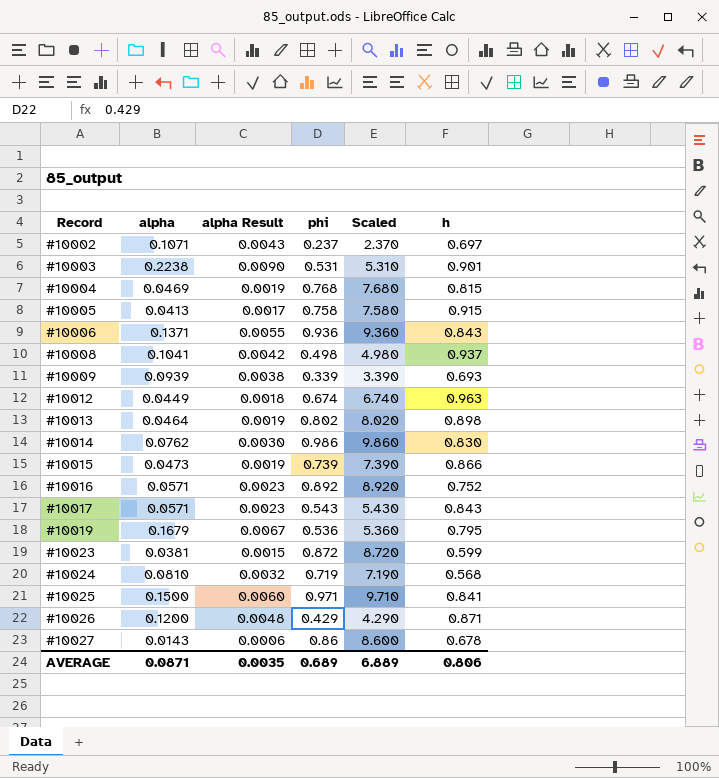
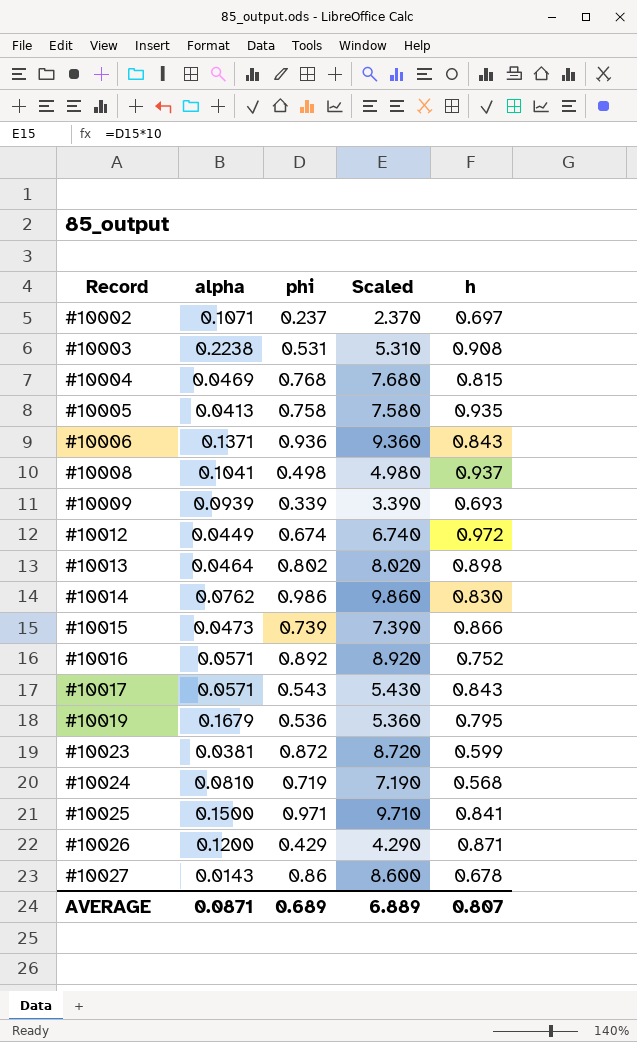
column alpha Result | formula: [alpha] * 0.04 -> none
#10003 | h: 0.901 -> 0.908
#10005 | h: 0.915 -> 0.935
#10012 | h: 0.963 -> 0.972
AVERAGE | h: 0.806 -> 0.807

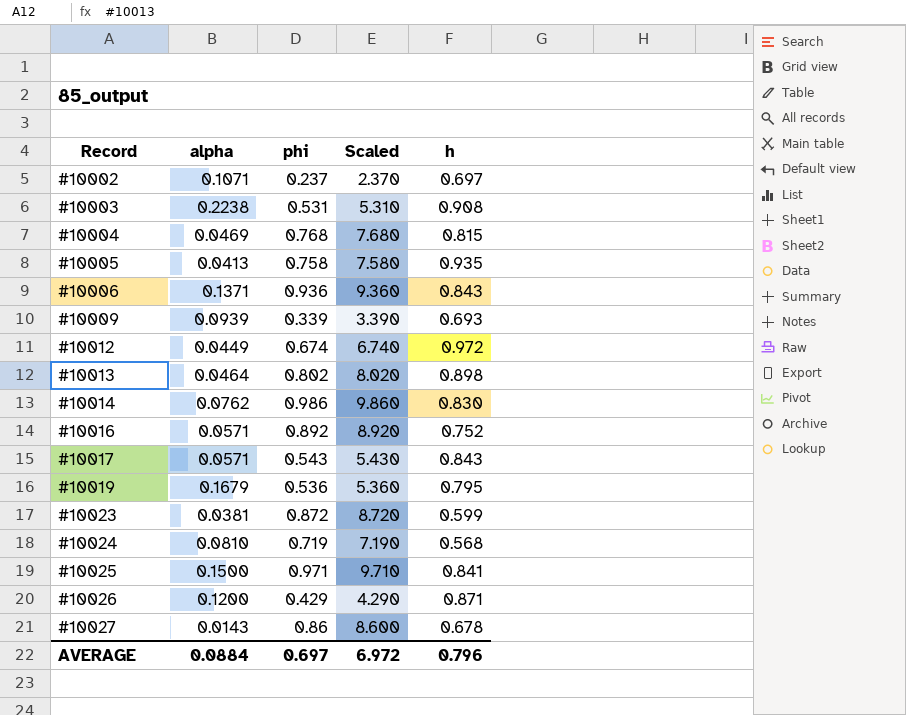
row #10008: 0.1041 | 0.498 | 4.980 | 0.937 -> none
row #10015: 0.0473 | 0.739 | 7.390 | 0.866 -> none
AVERAGE | alpha: 0.0871 -> 0.0884
AVERAGE | phi: 0.689 -> 0.697
AVERAGE | Scaled: 6.889 -> 6.972
AVERAGE | h: 0.807 -> 0.796

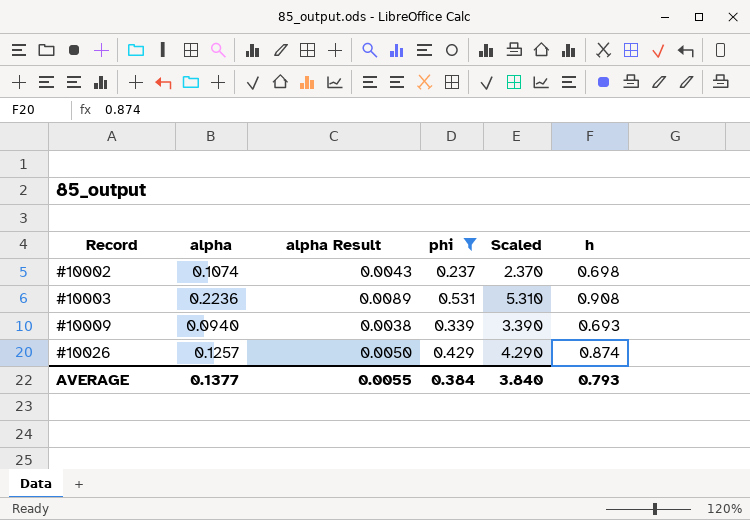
filter: none -> phi <= 0.531
column alpha Result | formula: none -> [alpha] * 0.04
#10002 | alpha: 0.1071 -> 0.1074
#10002 | h: 0.697 -> 0.698
#10003 | alpha: 0.2238 -> 0.2236
#10009 | alpha: 0.0939 -> 0.0940
#10026 | alpha: 0.1200 -> 0.1257
#10026 | h: 0.871 -> 0.874
AVERAGE | alpha: 0.0884 -> 0.1377
AVERAGE | phi: 0.697 -> 0.384
AVERAGE | Scaled: 6.972 -> 3.840
AVERAGE | h: 0.796 -> 0.793

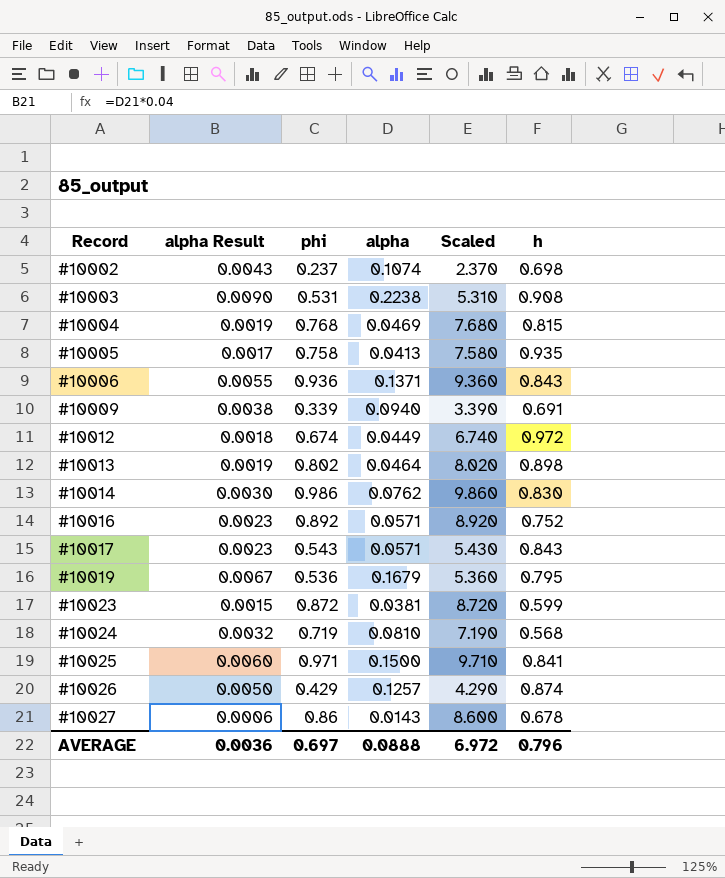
filter: phi <= 0.531 -> none
column alpha | position: 2 -> 4
#10003 | alpha Result: 0.0089 -> 0.0090
#10003 | alpha: 0.2236 -> 0.2238
#10009 | h: 0.693 -> 0.691
AVERAGE | alpha Result: 0.0055 -> 0.0036
AVERAGE | phi: 0.384 -> 0.697
AVERAGE | alpha: 0.1377 -> 0.0888
AVERAGE | Scaled: 3.840 -> 6.972
AVERAGE | h: 0.793 -> 0.796

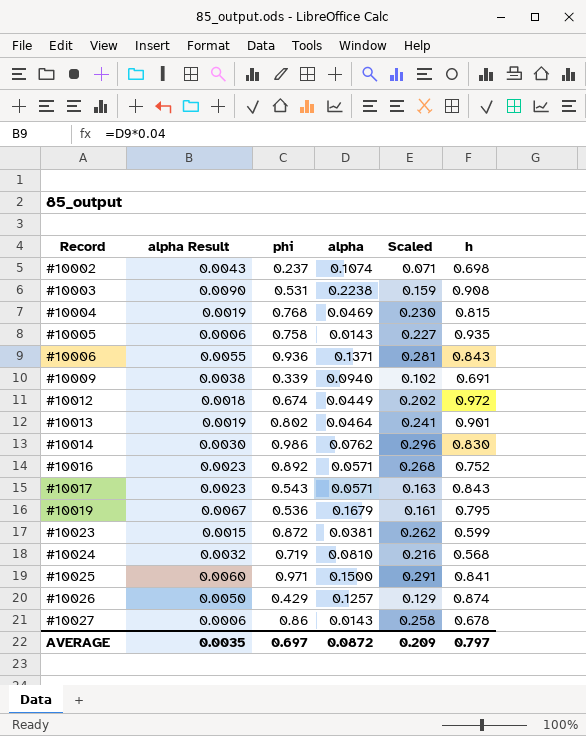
column Scaled | formula: [phi] * 10 -> [phi] * 0.3
#10005 | alpha Result: 0.0017 -> 0.0006
#10005 | alpha: 0.0413 -> 0.0143
#10013 | h: 0.898 -> 0.901
AVERAGE | alpha Result: 0.0036 -> 0.0035
AVERAGE | alpha: 0.0888 -> 0.0872
AVERAGE | Scaled: 6.972 -> 0.209
AVERAGE | h: 0.796 -> 0.797

